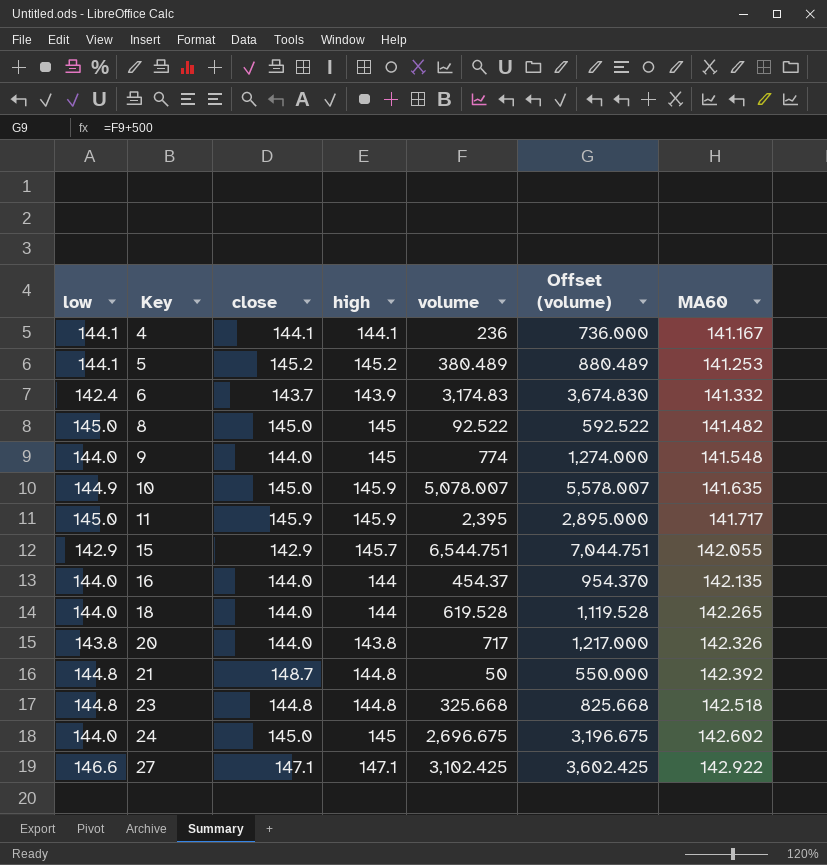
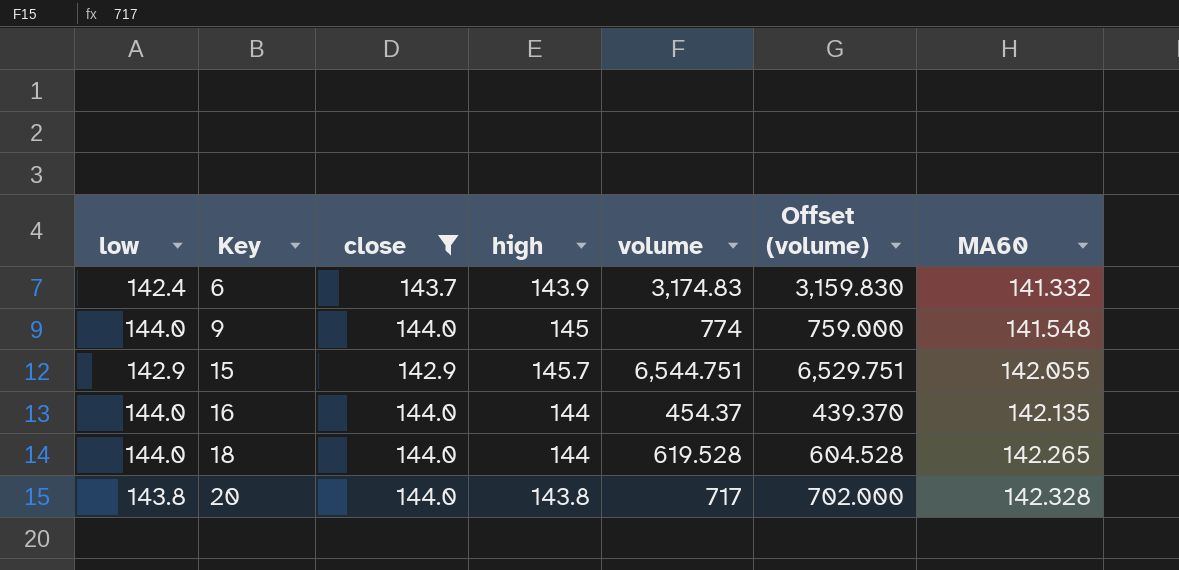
filter: none -> close <= 144.0
column Offset (volume) | formula: [volume] + 500 -> [volume] - 15
20 | MA60: 142.326 -> 142.328

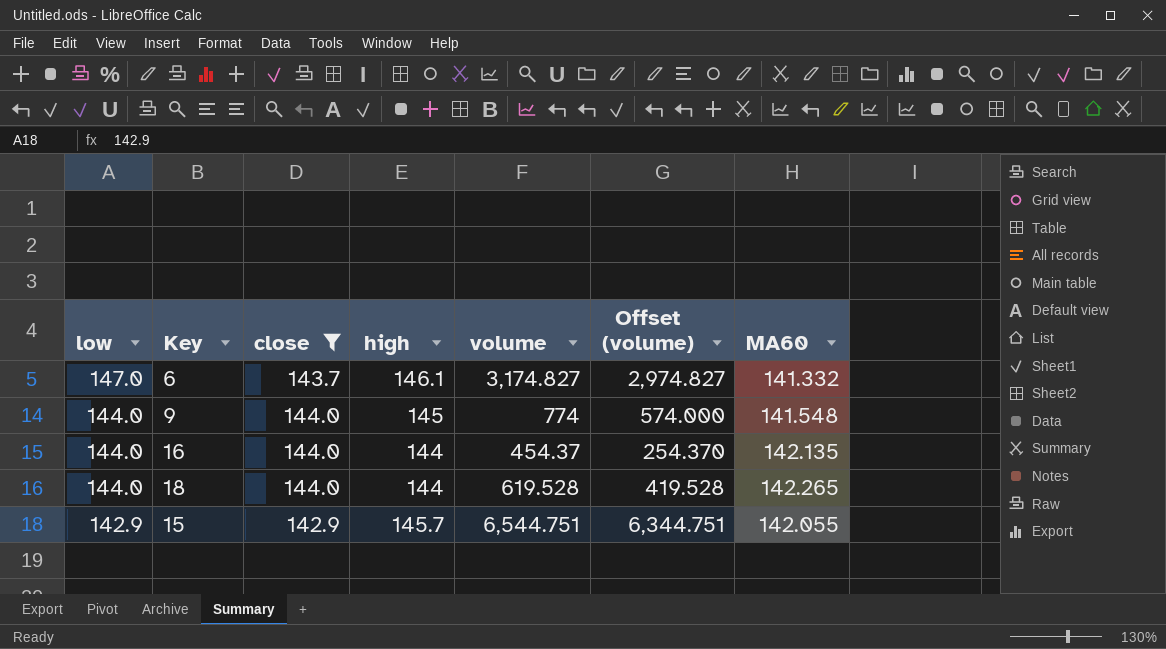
row order: Key ascending -> low descending
column Offset (volume) | formula: [volume] - 15 -> [volume] - 200
row 20: 143.8 | 144.0 | 143.8 | 717 | 702.000 | 142.328 -> none
6 | low: 142.4 -> 147.0
6 | high: 143.9 -> 146.1
6 | volume: 3,174.83 -> 3,174.827

